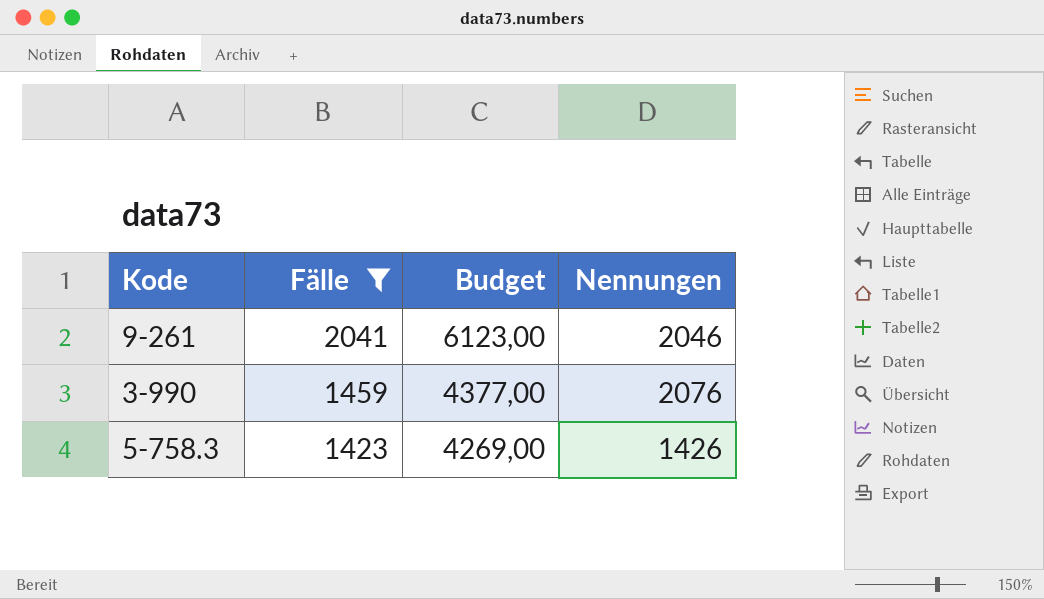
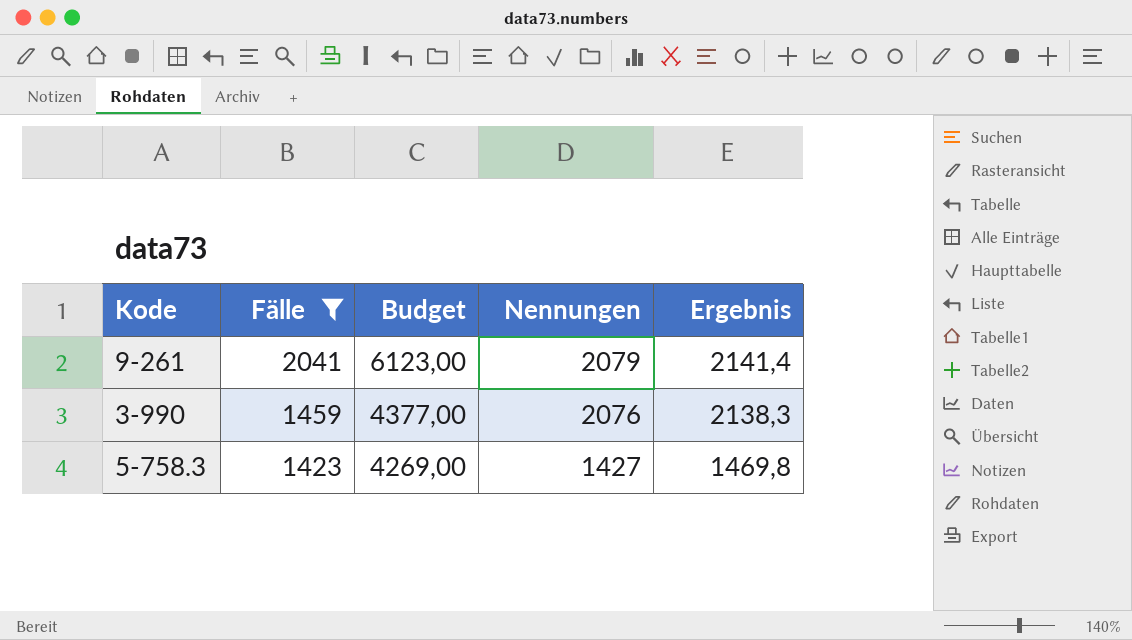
column Ergebnis | formula: none -> [Nennungen] * 1,03
9-261 | Nennungen: 2046 -> 2079
5-758.3 | Nennungen: 1426 -> 1427

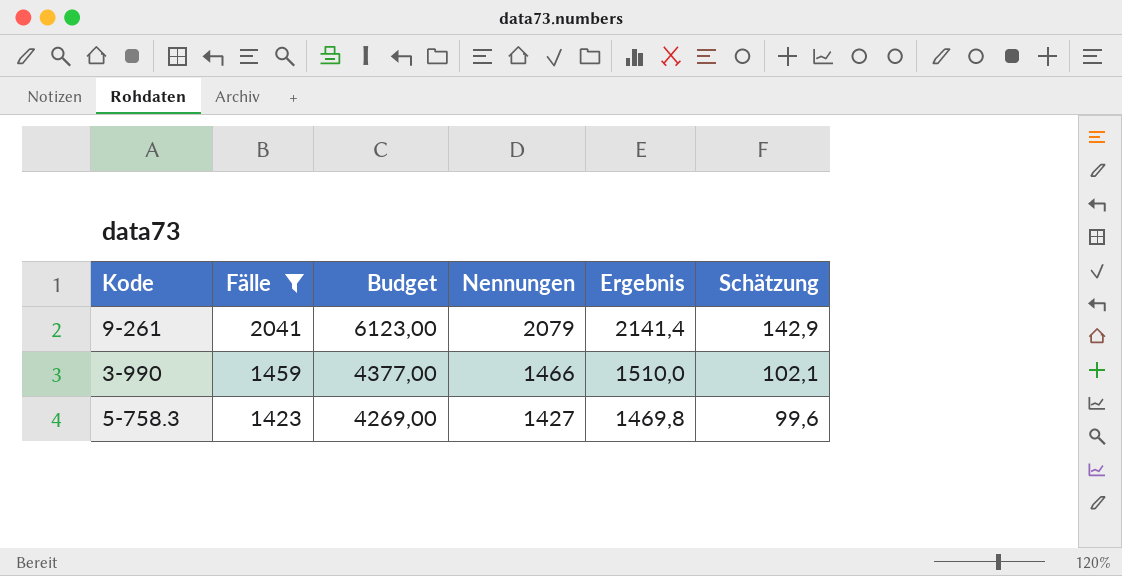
column Schätzung | formula: none -> [Fälle] * 0,07
3-990 | Nennungen: 2076 -> 1466
3-990 | Ergebnis: 2138,3 -> 1510,0

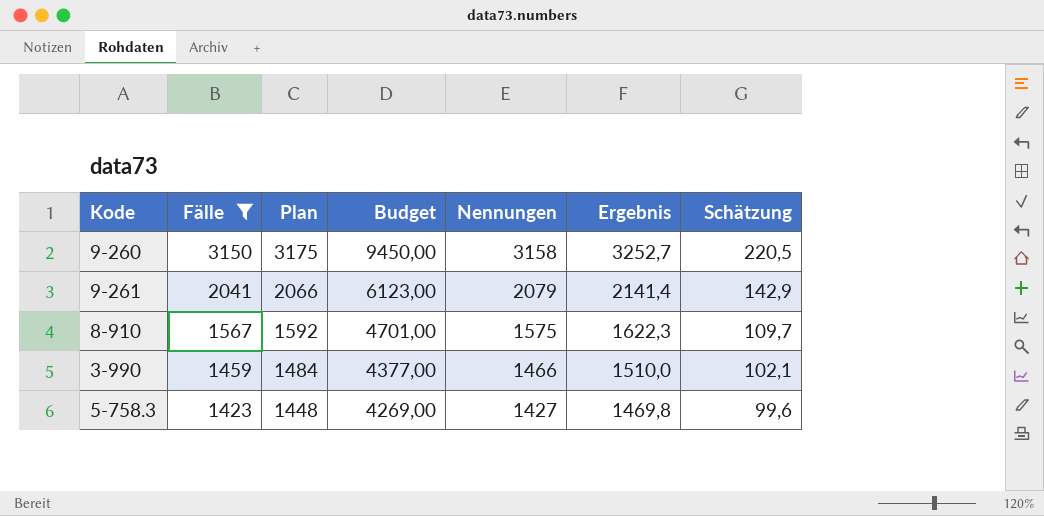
column Plan | formula: none -> [Fälle] + 25
row 9-260: none -> 3150 | 3175 | 9450,00 | 3158 | 3252,7 | 220,5
row 8-910: none -> 1567 | 1592 | 4701,00 | 1575 | 1622,3 | 109,7

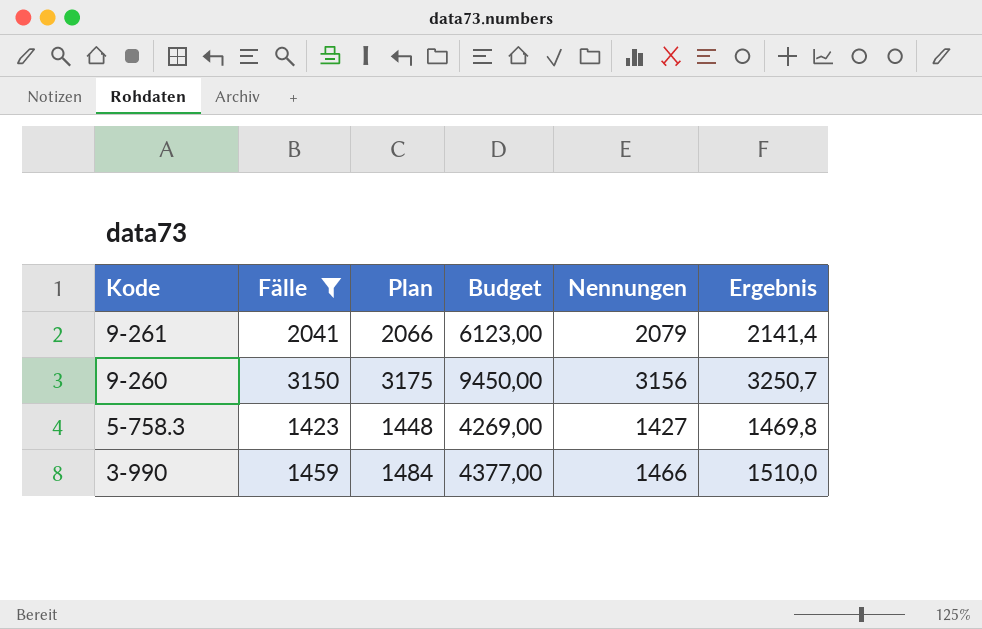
row order: Fälle descending -> Kode descending
column Schätzung | formula: [Fälle] * 0,07 -> none
row 8-910: 1567 | 1592 | 4701,00 | 1575 | 1622,3 | 109,7 -> none
9-260 | Nennungen: 3158 -> 3156
9-260 | Ergebnis: 3252,7 -> 3250,7

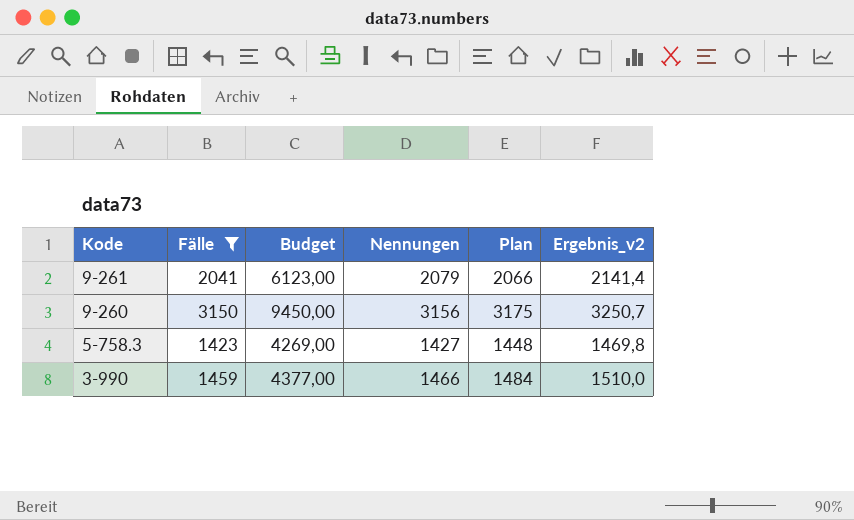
column Plan | position: 3 -> 5
column name: Ergebnis -> Ergebnis_v2

